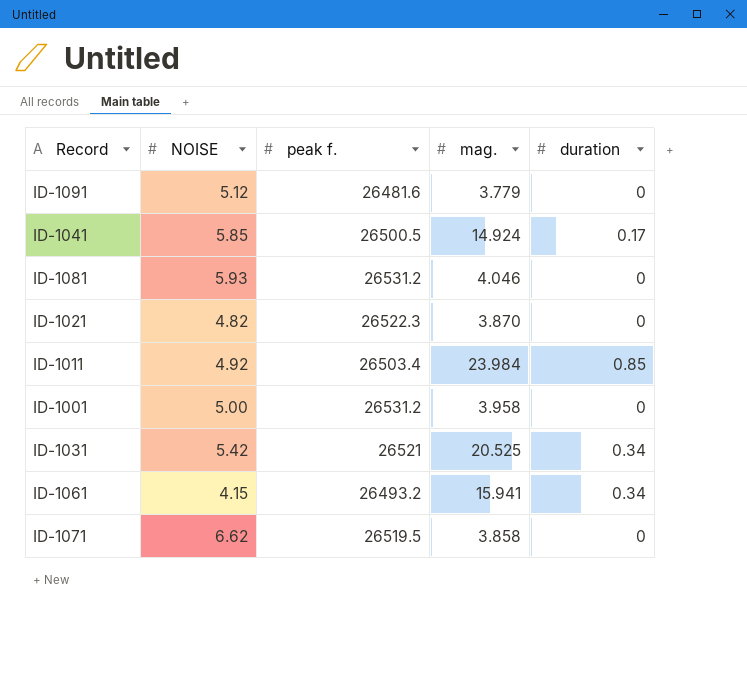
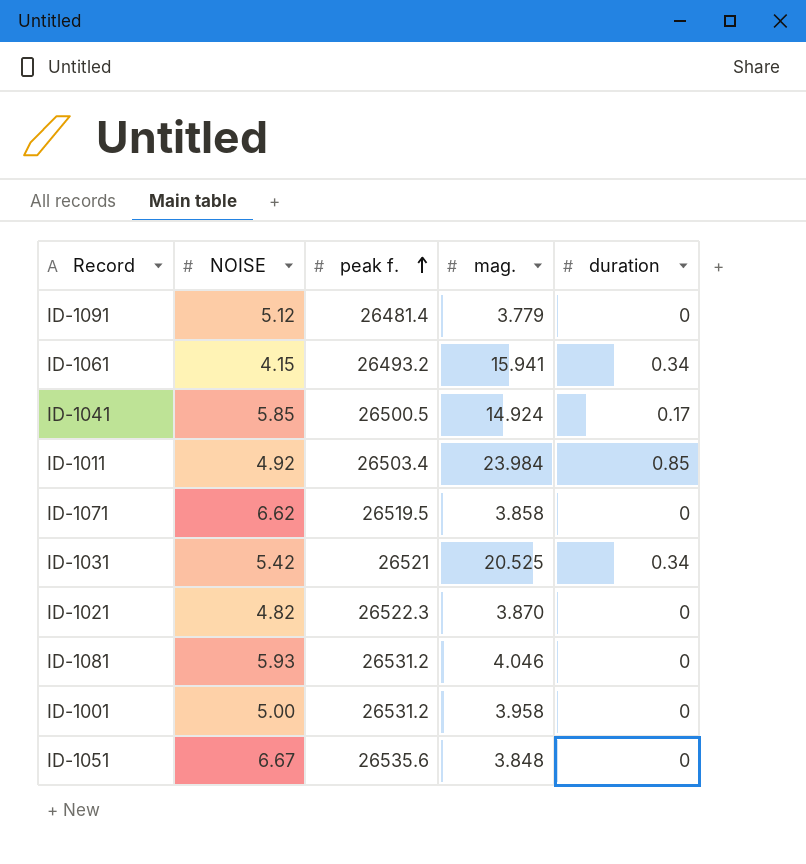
row order: none -> peak f. ascending
ID-1091 | peak f.: 26481.6 -> 26481.4
row ID-1051: none -> 6.67 | 26535.6 | 3.848 | 0

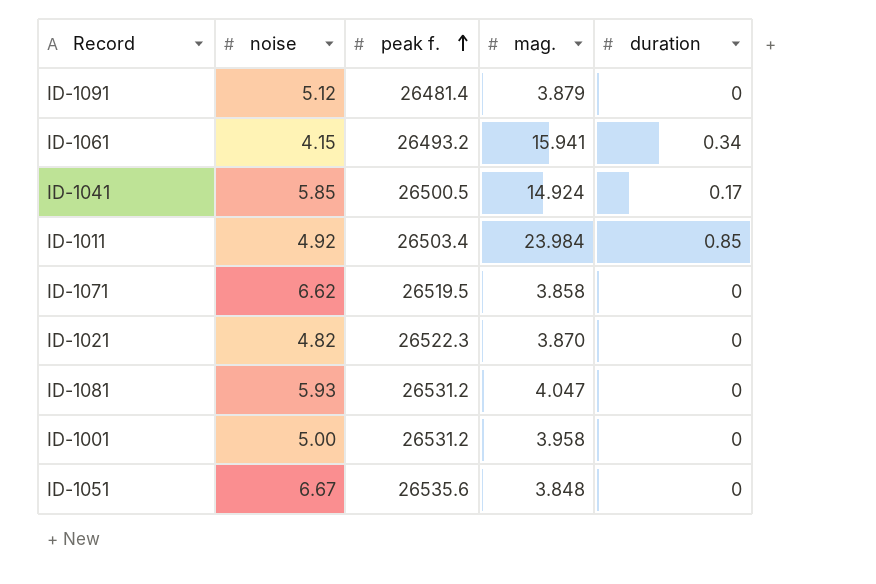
column name: NOISE -> noise
row ID-1031: 5.42 | 26521 | 20.525 | 0.34 -> none
ID-1091 | mag.: 3.779 -> 3.879
ID-1081 | mag.: 4.046 -> 4.047

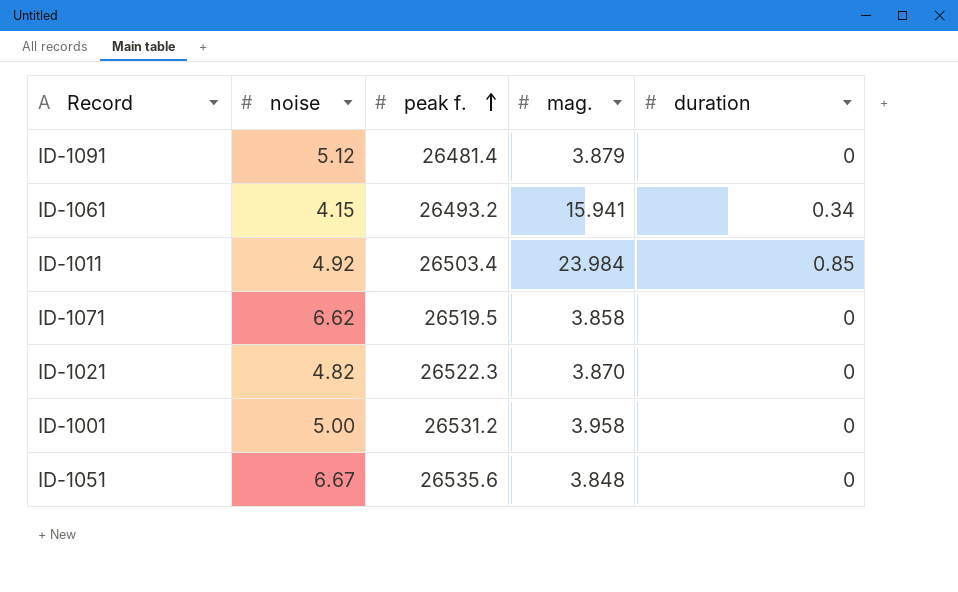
row ID-1041: 5.85 | 26500.5 | 14.924 | 0.17 -> none
row ID-1081: 5.93 | 26531.2 | 4.047 | 0 -> none

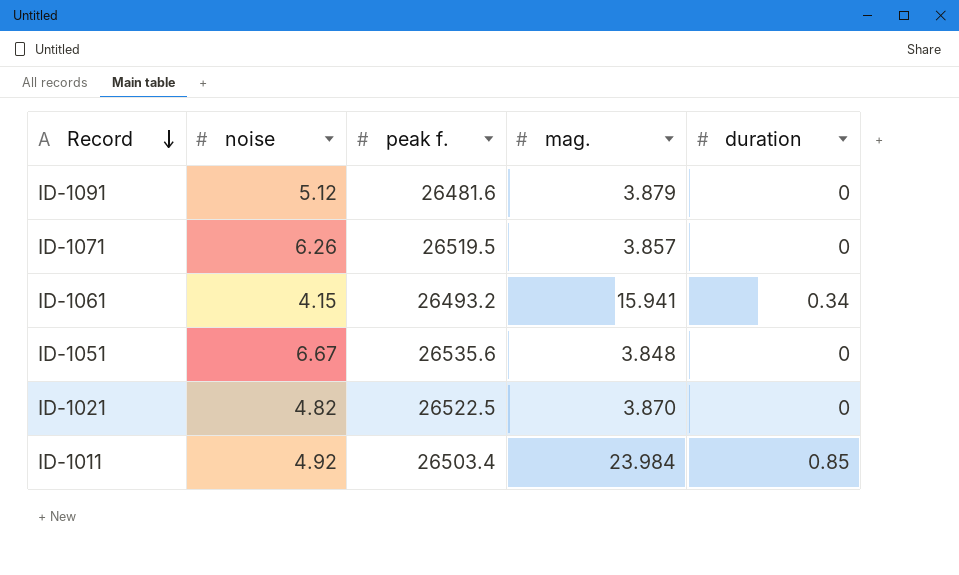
row order: peak f. ascending -> Record descending
row ID-1001: 5.00 | 26531.2 | 3.958 | 0 -> none
ID-1091 | peak f.: 26481.4 -> 26481.6
ID-1071 | noise: 6.62 -> 6.26
ID-1071 | mag.: 3.858 -> 3.857
ID-1021 | peak f.: 26522.3 -> 26522.5

